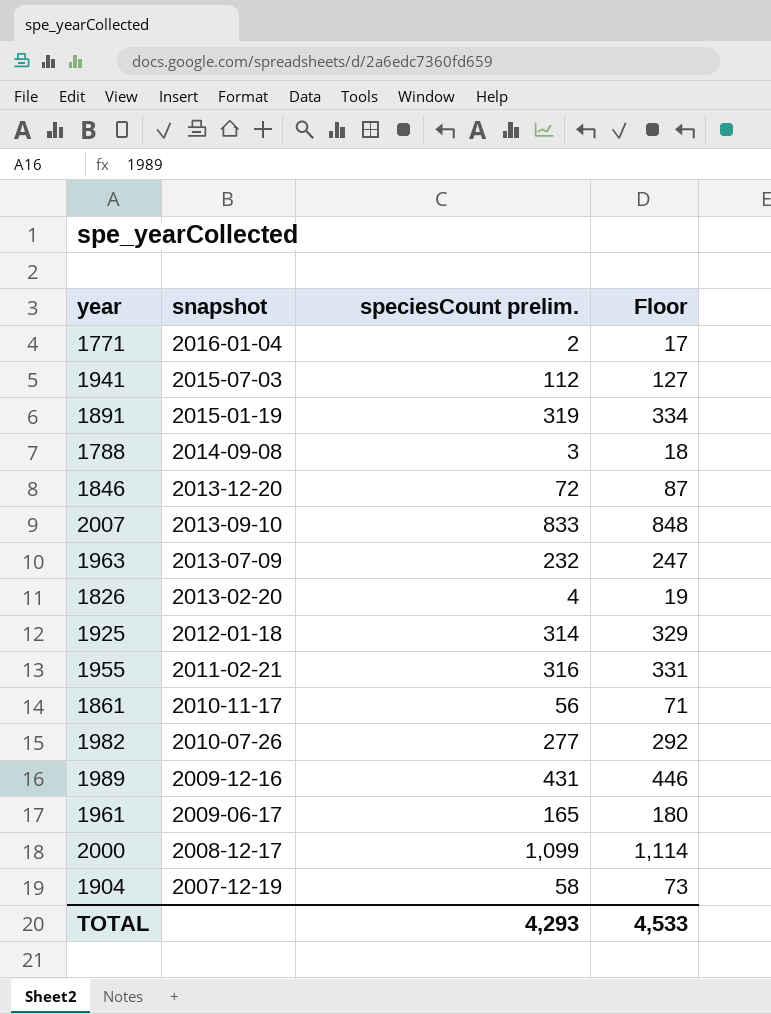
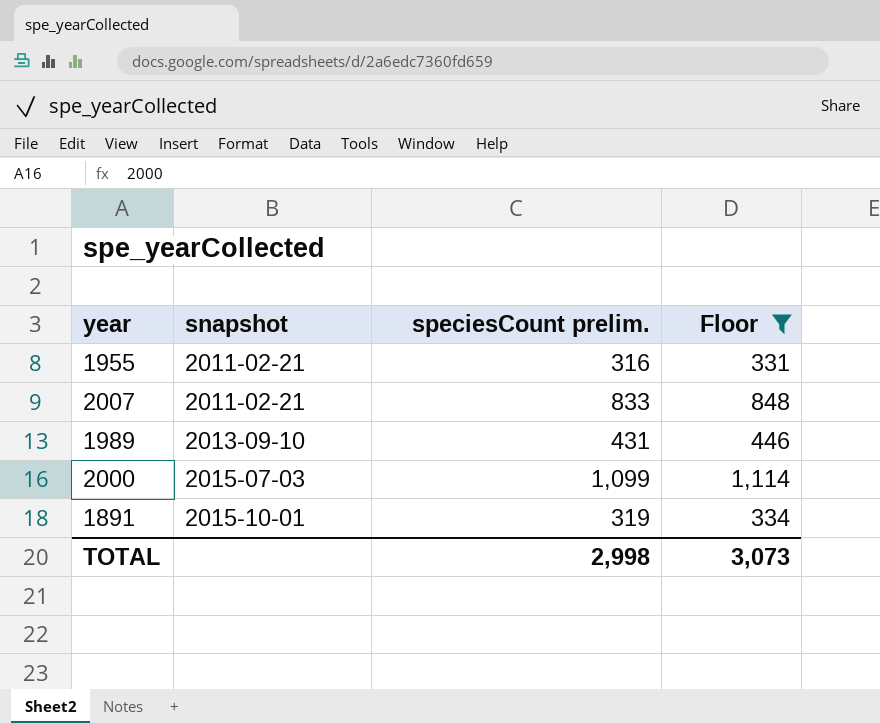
filter: none -> Floor >= 331
row order: snapshot descending -> snapshot ascending
2007 | snapshot: 2013-09-10 -> 2011-02-21
1989 | snapshot: 2009-12-16 -> 2013-09-10
2000 | snapshot: 2008-12-17 -> 2015-07-03
1891 | snapshot: 2015-01-19 -> 2015-10-01
TOTAL | speciesCount prelim.: 4,293 -> 2,998
TOTAL | Floor: 4,533 -> 3,073

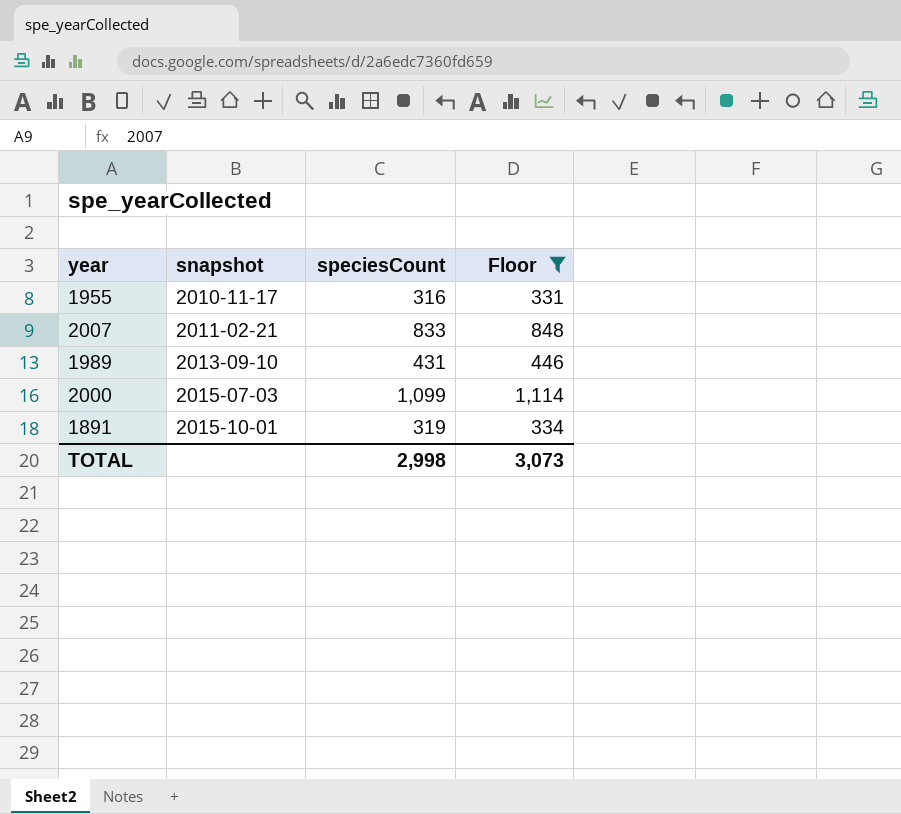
column name: speciesCount prelim. -> speciesCount
1955 | snapshot: 2011-02-21 -> 2010-11-17

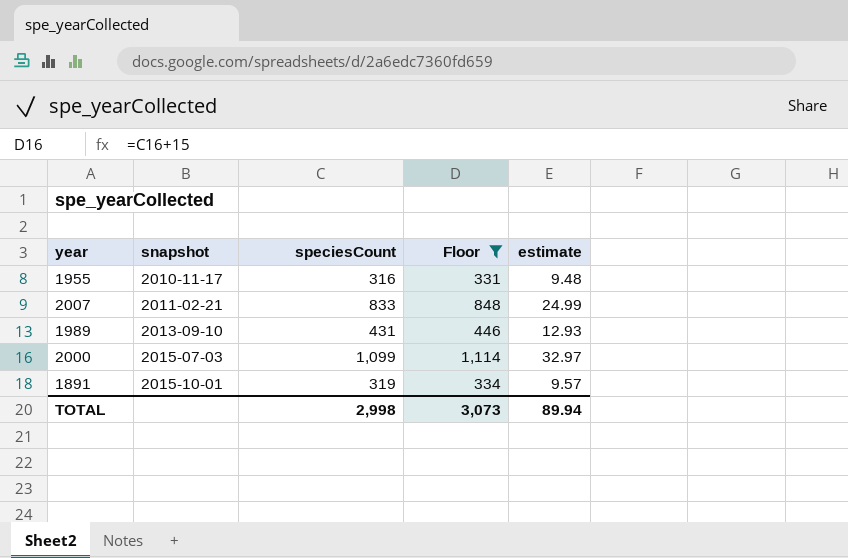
column estimate | formula: none -> [speciesCount] * 0.03

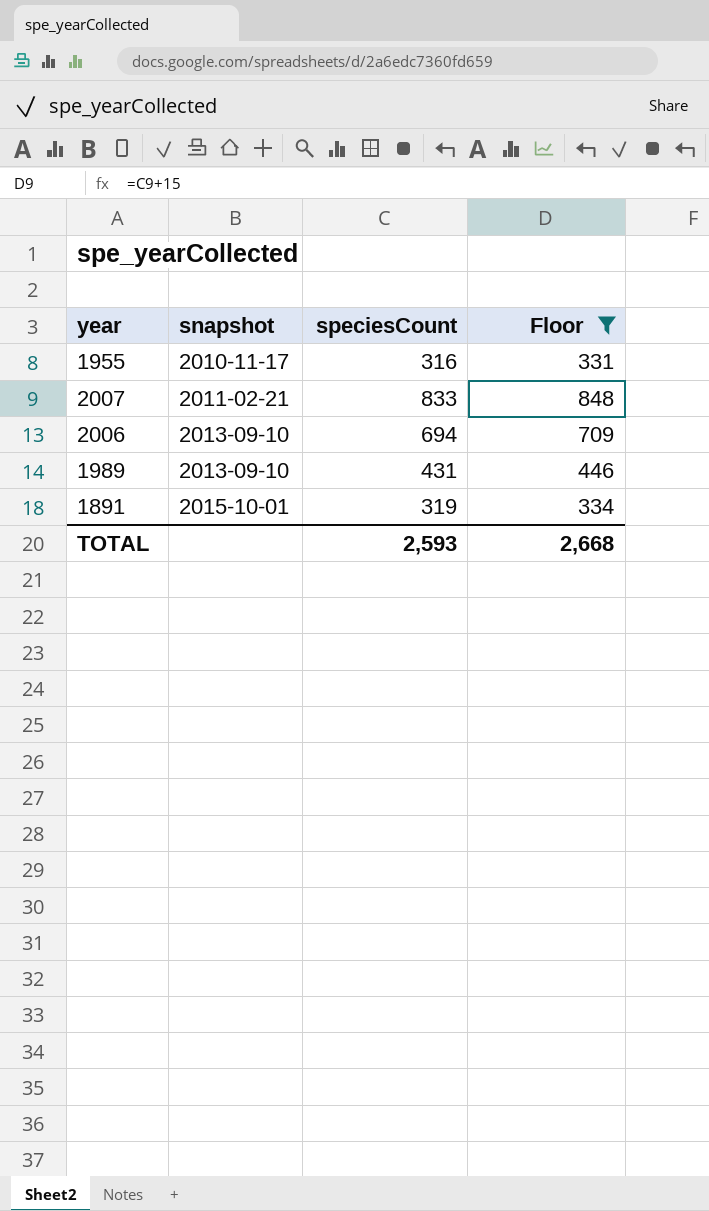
column estimate | formula: [speciesCount] * 0.03 -> none
row 2000: 2015-07-03 | 1,099 | 1,114 | 32.97 -> none
row 2006: none -> 2013-09-10 | 694 | 709
TOTAL | speciesCount: 2,998 -> 2,593
TOTAL | Floor: 3,073 -> 2,668

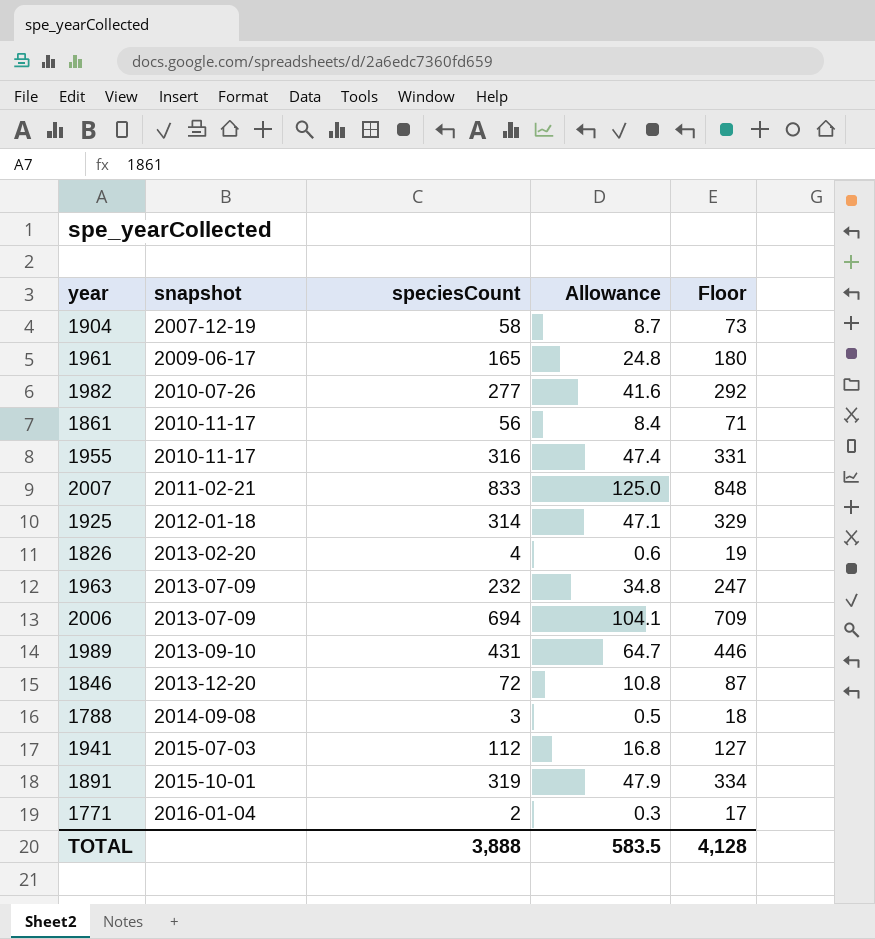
filter: Floor >= 331 -> none
column Allowance | formula: none -> [speciesCount] * 0.15
2006 | snapshot: 2013-09-10 -> 2013-07-09
TOTAL | speciesCount: 2,593 -> 3,888
TOTAL | Floor: 2,668 -> 4,128

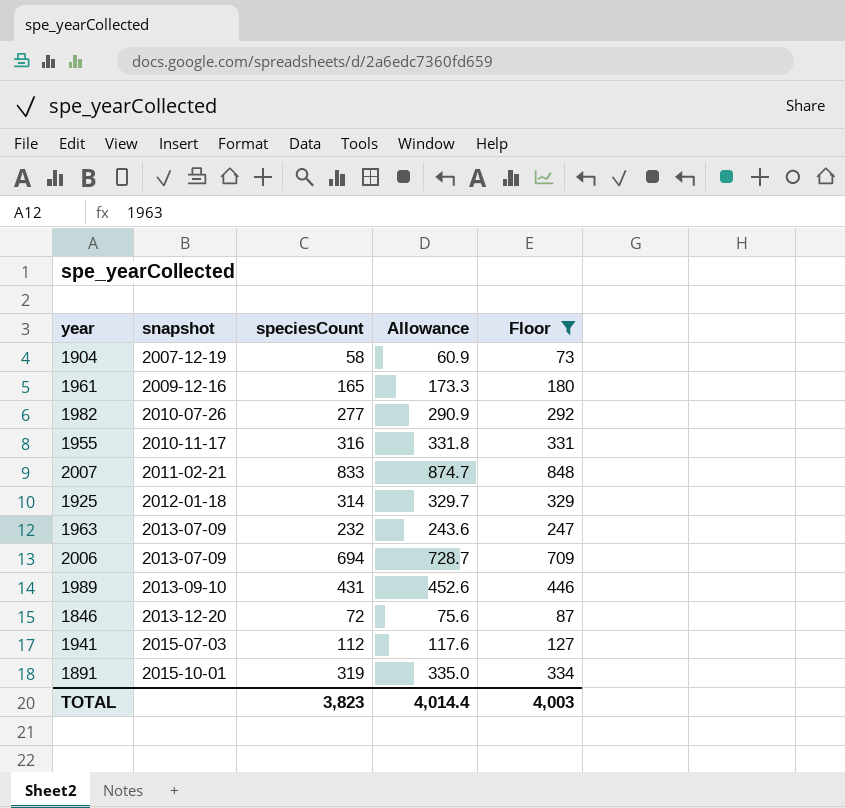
filter: none -> Floor >= 73
column Allowance | formula: [speciesCount] * 0.15 -> [speciesCount] * 1.05
1961 | snapshot: 2009-06-17 -> 2009-12-16
TOTAL | speciesCount: 3,888 -> 3,823
TOTAL | Allowance: 583.5 -> 4,014.4
TOTAL | Floor: 4,128 -> 4,003

